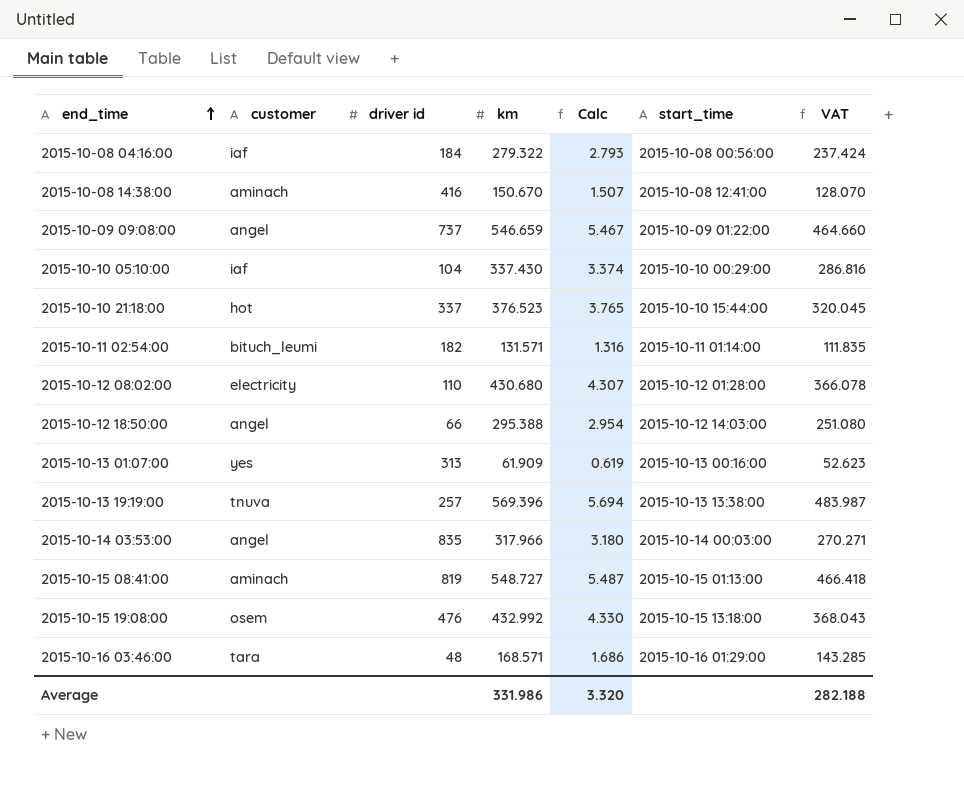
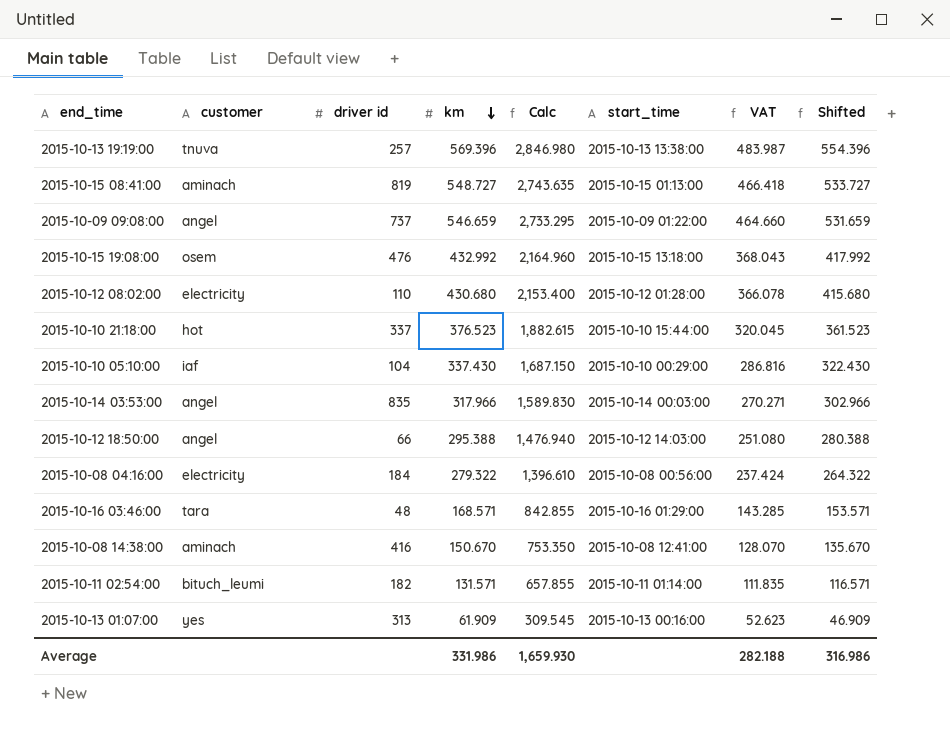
row order: end_time ascending -> km descending
column Calc | formula: [km] * 0.01 -> [km] * 5
column Shifted | formula: none -> [km] - 15
2015-10-08 04:16:00 | customer: iaf -> electricity
Average | Calc: 3.320 -> 1,659.930

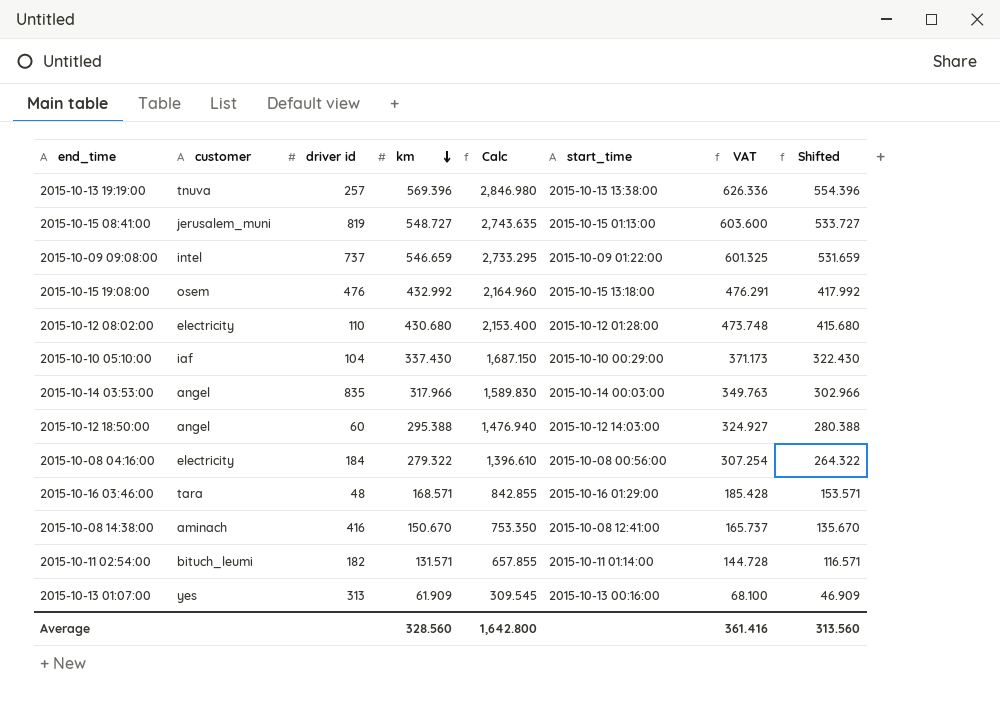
column VAT | formula: [km] * 0.85 -> [km] * 1.1
row 2015-10-10 21:18:00: hot | 337 | 376.523 | 1,882.615 | 2015-10-10 15:44:00 | 320.045 | 361.523 -> none
2015-10-15 08:41:00 | customer: aminach -> jerusalem_muni
2015-10-09 09:08:00 | customer: angel -> intel
2015-10-12 18:50:00 | driver id: 66 -> 60
Average | km: 331.986 -> 328.560
Average | Calc: 1,659.930 -> 1,642.800
Average | VAT: 282.188 -> 361.416
Average | Shifted: 316.986 -> 313.560

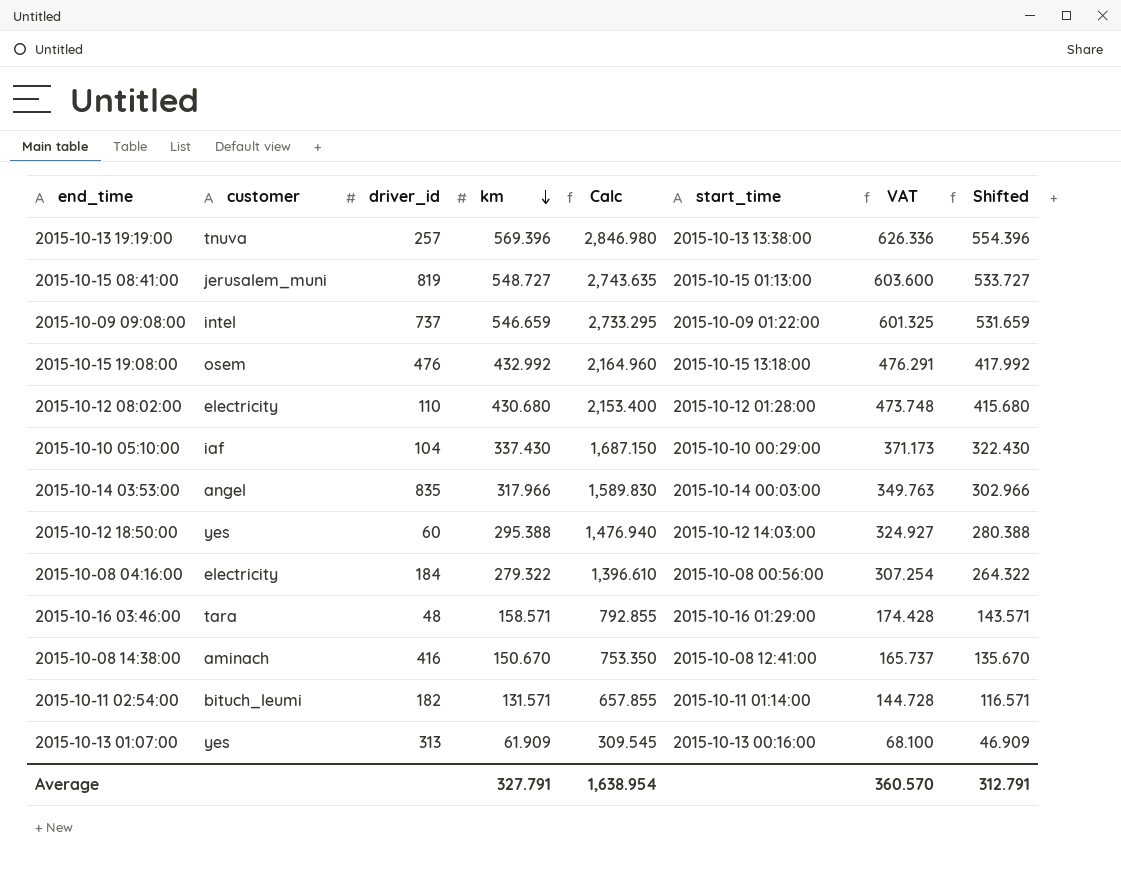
column name: driver id -> driver_id
2015-10-12 18:50:00 | customer: angel -> yes
2015-10-16 03:46:00 | km: 168.571 -> 158.571
2015-10-16 03:46:00 | Calc: 842.855 -> 792.855
2015-10-16 03:46:00 | VAT: 185.428 -> 174.428
2015-10-16 03:46:00 | Shifted: 153.571 -> 143.571
Average | km: 328.560 -> 327.791
Average | Calc: 1,642.800 -> 1,638.954
Average | VAT: 361.416 -> 360.570
Average | Shifted: 313.560 -> 312.791

